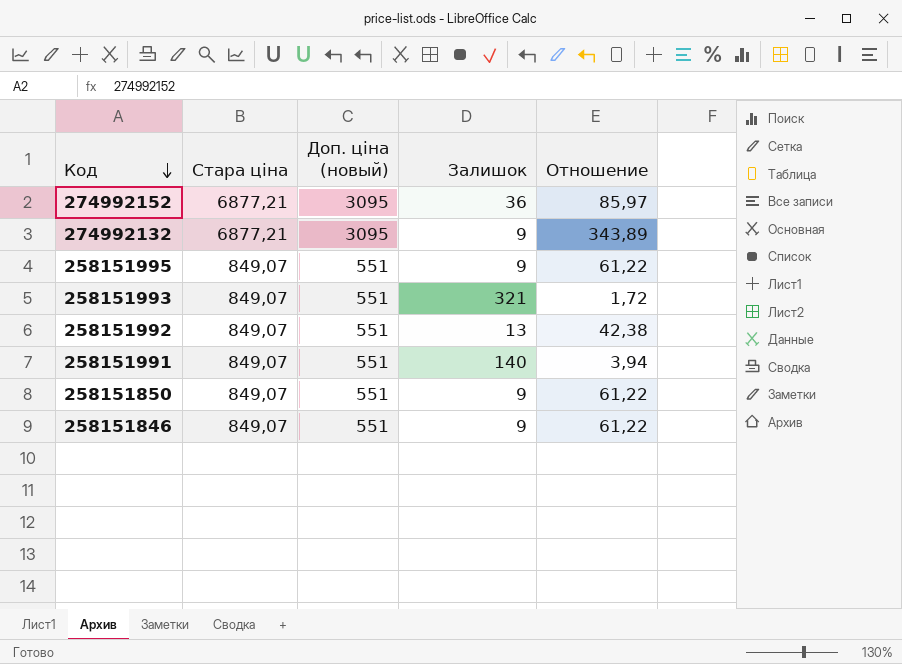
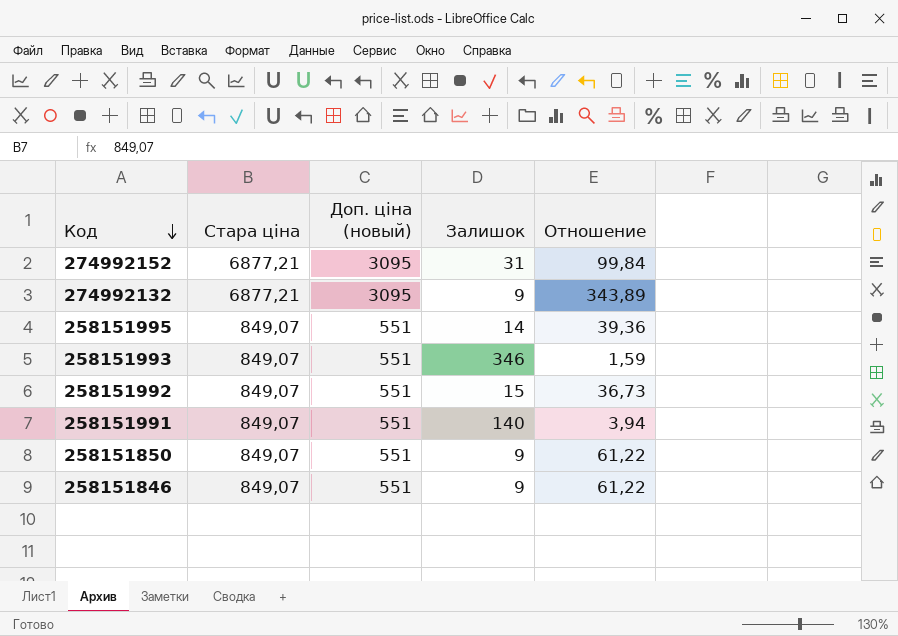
274992152 | Залишок: 36 -> 31
274992152 | Отношение: 85,97 -> 99,84
258151995 | Залишок: 9 -> 14
258151995 | Отношение: 61,22 -> 39,36
258151993 | Залишок: 321 -> 346
258151993 | Отношение: 1,72 -> 1,59
258151992 | Залишок: 13 -> 15
258151992 | Отношение: 42,38 -> 36,73

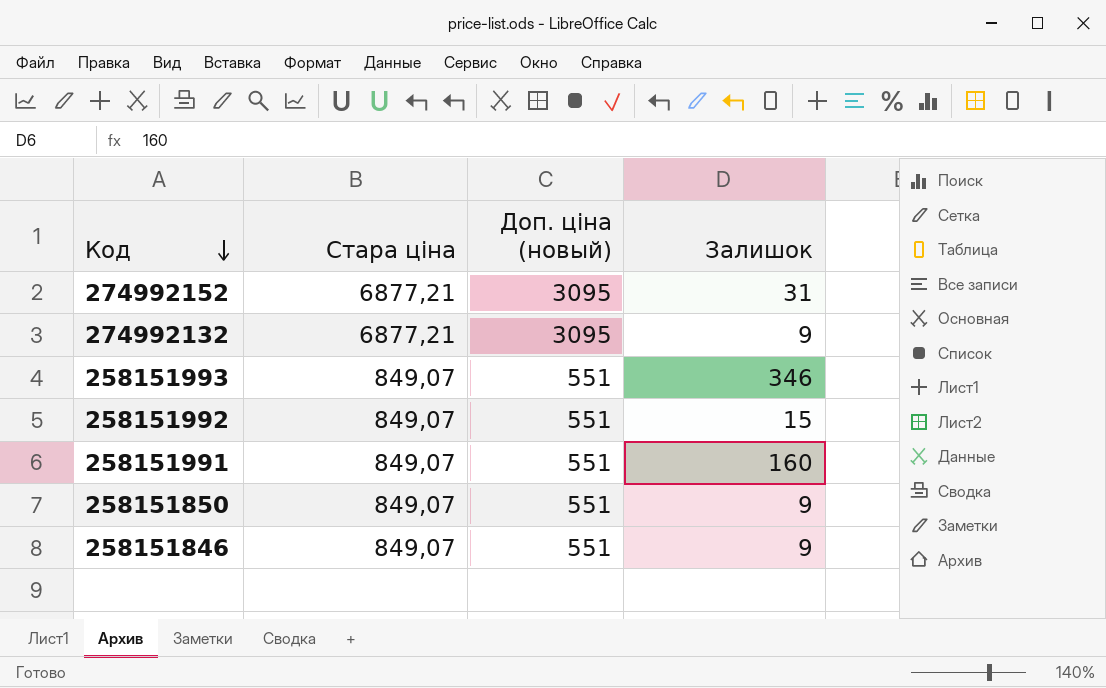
column Отношение | formula: [Доп. ціна (новый)] / [Залишок] -> none
row 258151995: 849,07 | 551 | 14 | 39,36 -> none
258151991 | Залишок: 140 -> 160

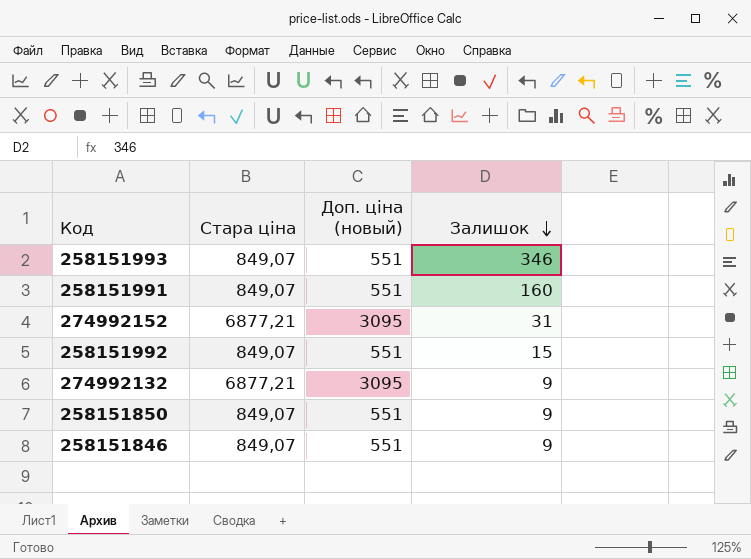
row order: Код descending -> Залишок descending

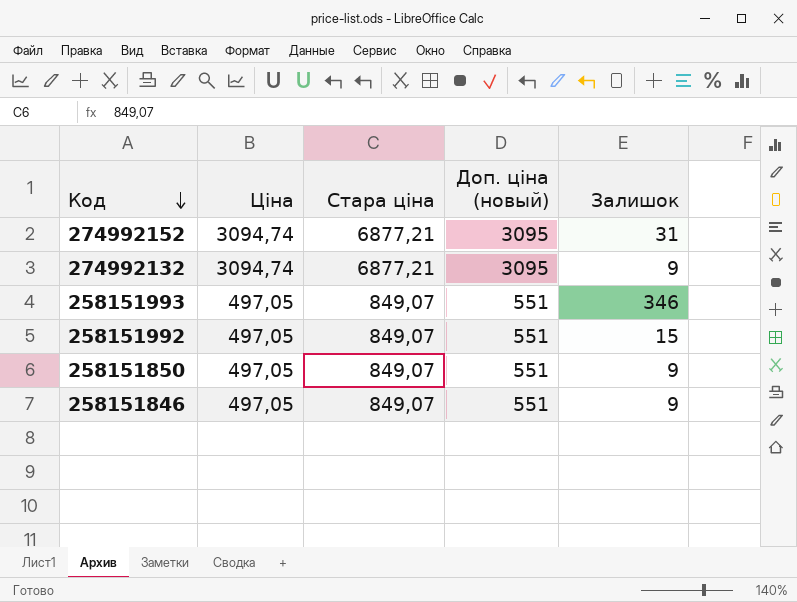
row order: Залишок descending -> Код descending
column Ціна | position: none -> 2
row 258151991: 849,07 | 551 | 160 -> none

